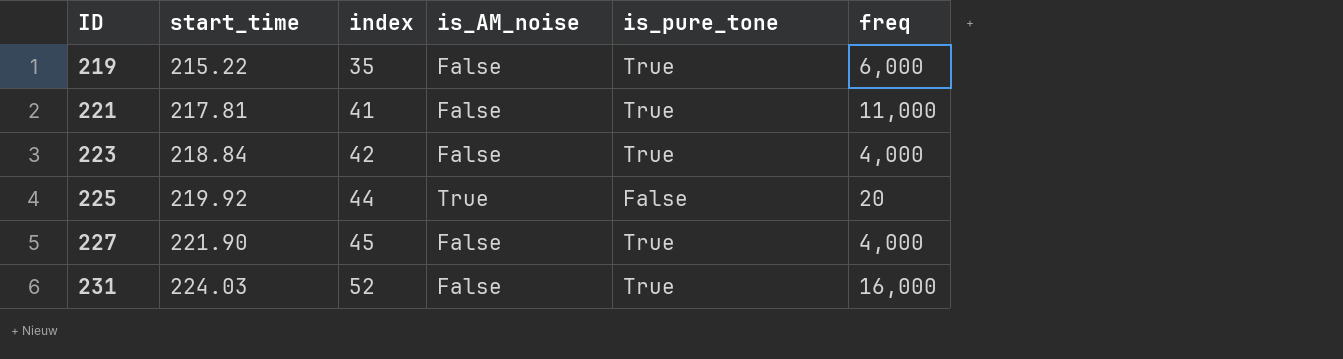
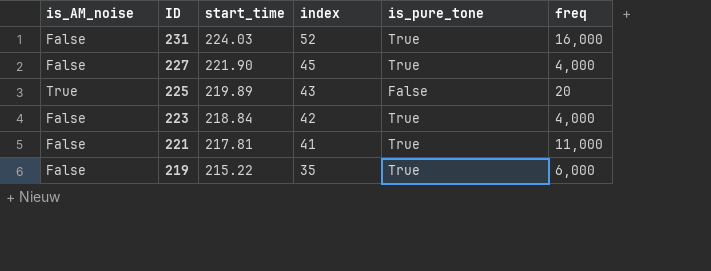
row order: ID ascending -> ID descending
column is_AM_noise | position: 4 -> 1
225 | start_time: 219.92 -> 219.89
225 | index: 44 -> 43

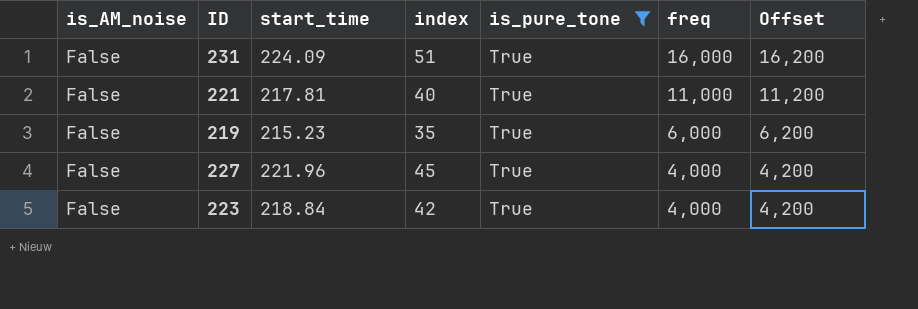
filter: none -> is_pure_tone = True
row order: ID descending -> freq descending
column Offset | formula: none -> [freq] + 200
231 | start_time: 224.03 -> 224.09
231 | index: 52 -> 51
221 | index: 41 -> 40
219 | start_time: 215.22 -> 215.23
227 | start_time: 221.90 -> 221.96

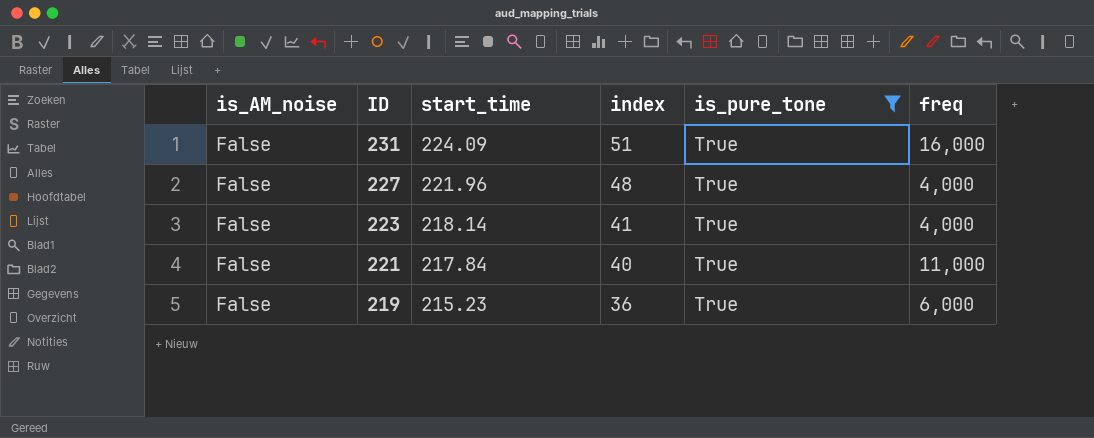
row order: freq descending -> ID descending
column Offset | formula: [freq] + 200 -> none
227 | index: 45 -> 48
223 | start_time: 218.84 -> 218.14
223 | index: 42 -> 41
221 | start_time: 217.81 -> 217.84
219 | index: 35 -> 36

